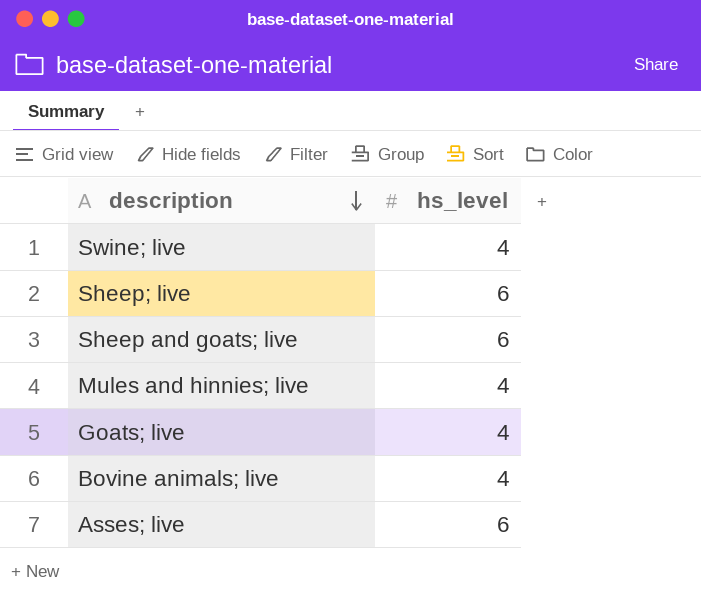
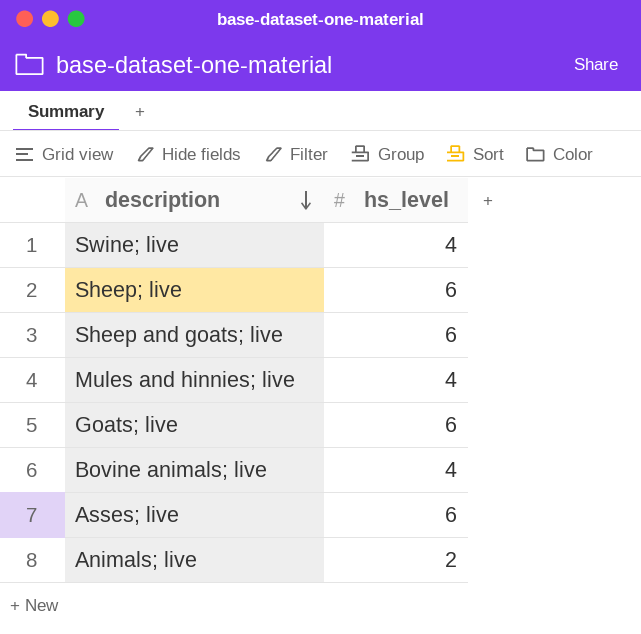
Goats; live | hs_level: 4 -> 6
row Animals; live: none -> 2

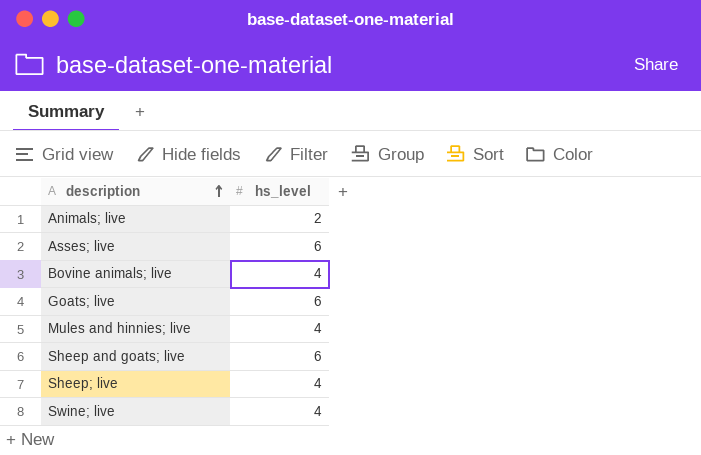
row order: description descending -> description ascending
Sheep; live | hs_level: 6 -> 4

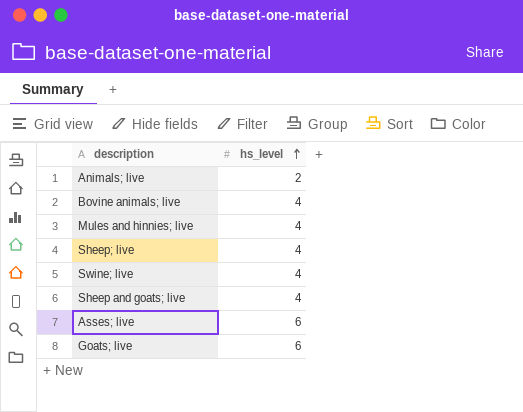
row order: description ascending -> hs_level ascending
Sheep and goats; live | hs_level: 6 -> 4

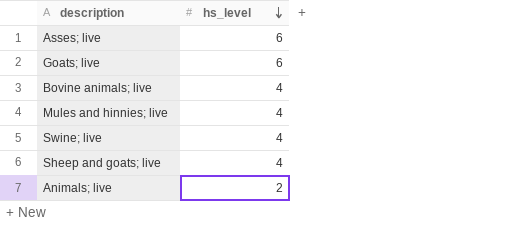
row order: hs_level ascending -> hs_level descending
row Sheep; live: 4 -> none

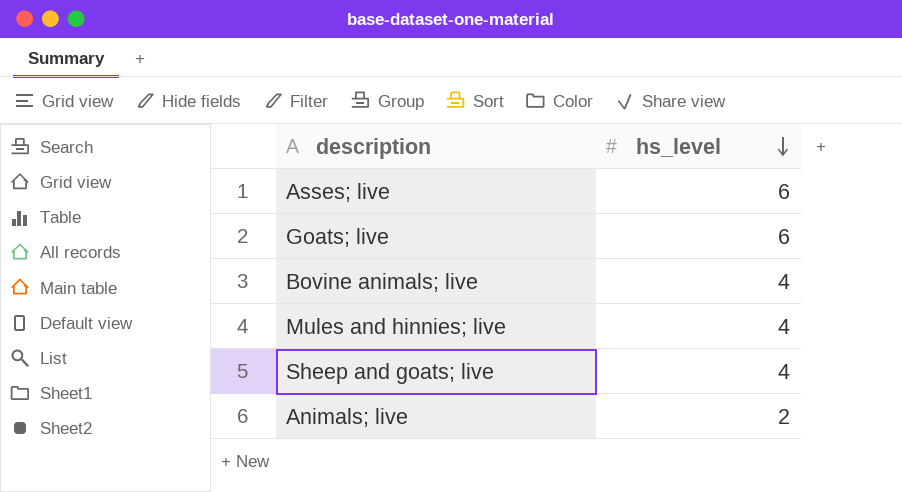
row Swine; live: 4 -> none

